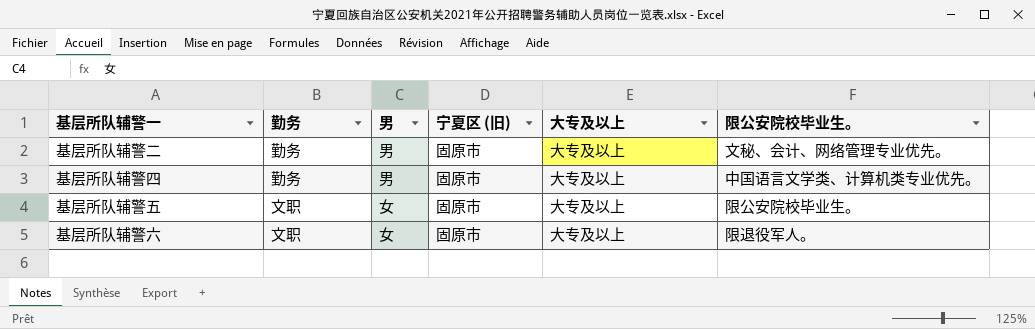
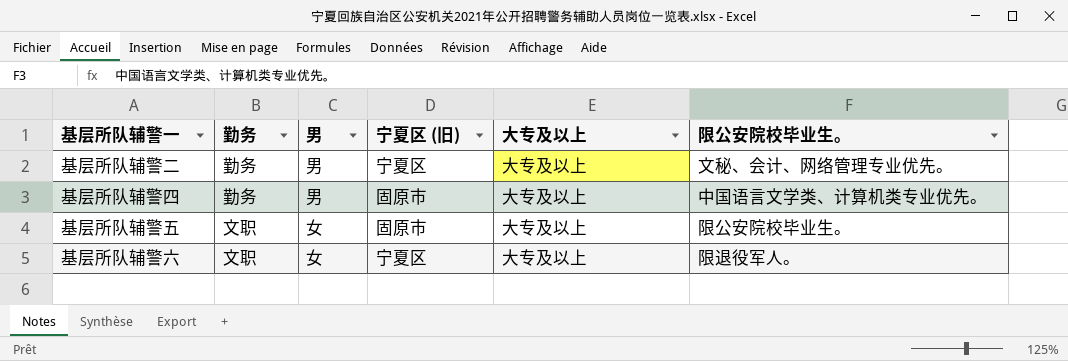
基层所队辅警二 | 宁夏区 (旧): 固原市 -> 宁夏区
基层所队辅警六 | 宁夏区 (旧): 固原市 -> 宁夏区

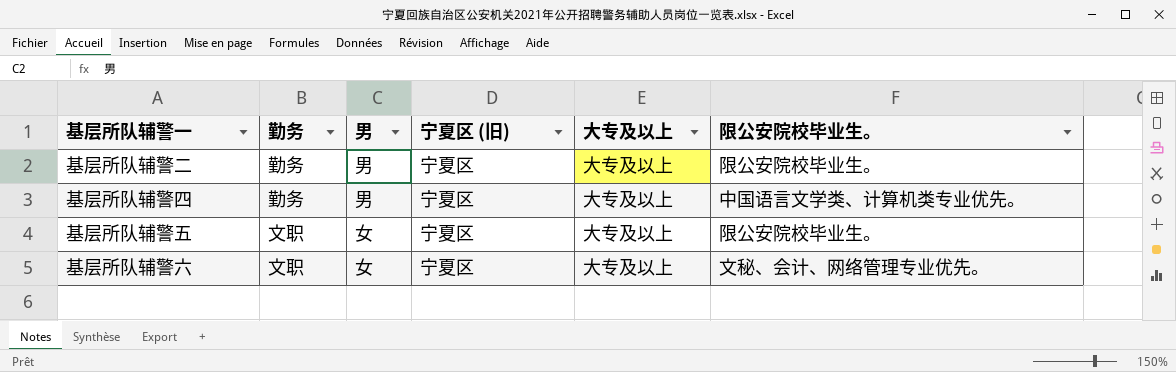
基层所队辅警二 | 限公安院校毕业生。: 文秘、会计、网络管理专业优先。 -> 限公安院校毕业生。
基层所队辅警四 | 宁夏区 (旧): 固原市 -> 宁夏区
基层所队辅警五 | 宁夏区 (旧): 固原市 -> 宁夏区
基层所队辅警六 | 限公安院校毕业生。: 限退役军人。 -> 文秘、会计、网络管理专业优先。

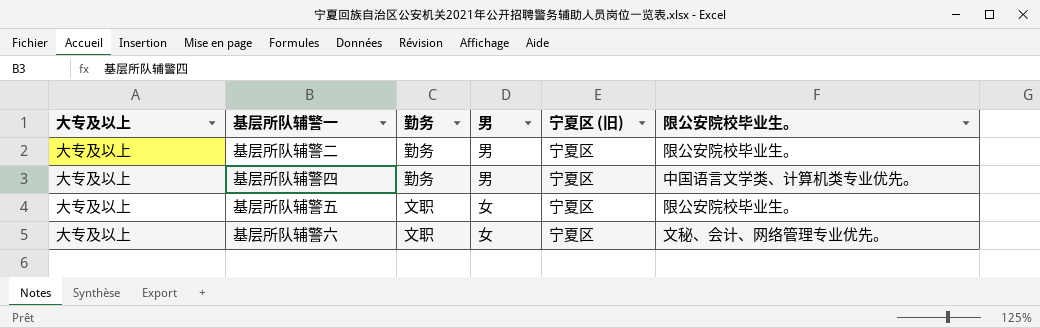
column 大专及以上 | position: 5 -> 1

